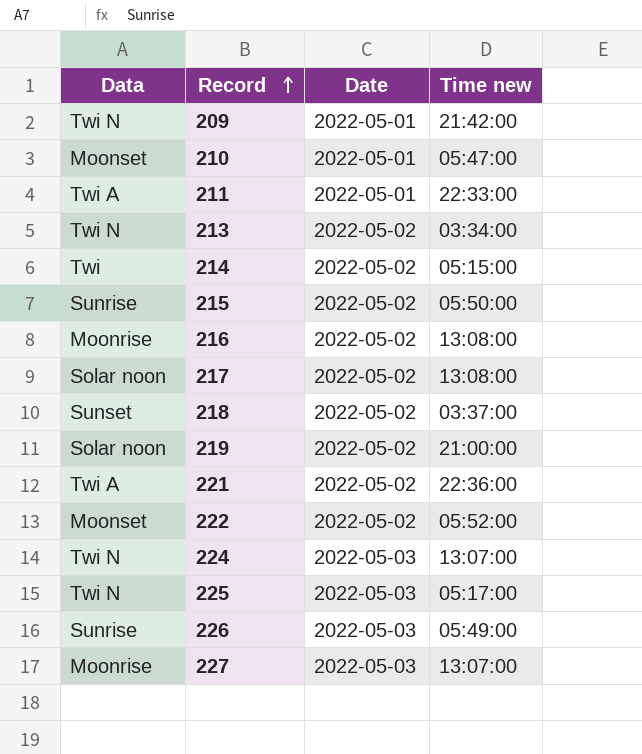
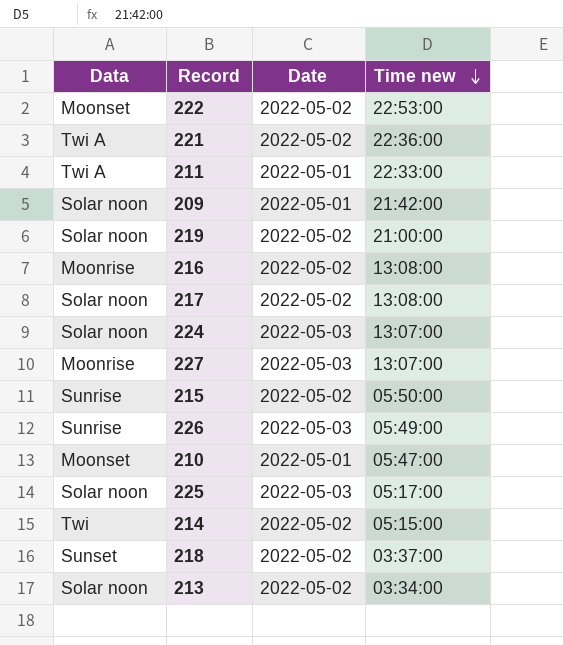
row order: Record ascending -> Time new descending
222 | Time new: 05:52:00 -> 22:53:00
209 | Data: Twi N -> Solar noon
224 | Data: Twi N -> Solar noon
225 | Data: Twi N -> Solar noon
213 | Data: Twi N -> Solar noon

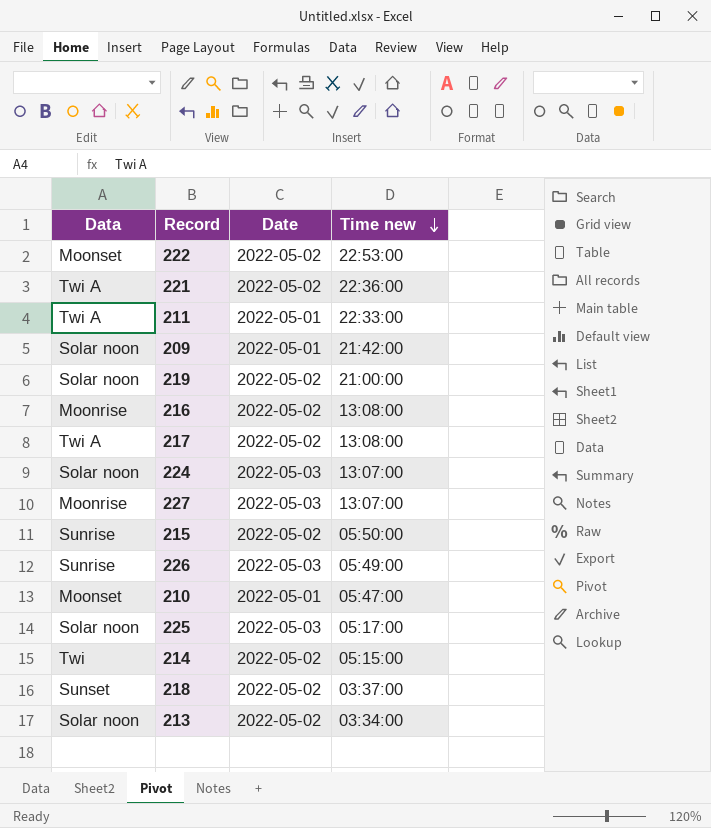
217 | Data: Solar noon -> Twi A

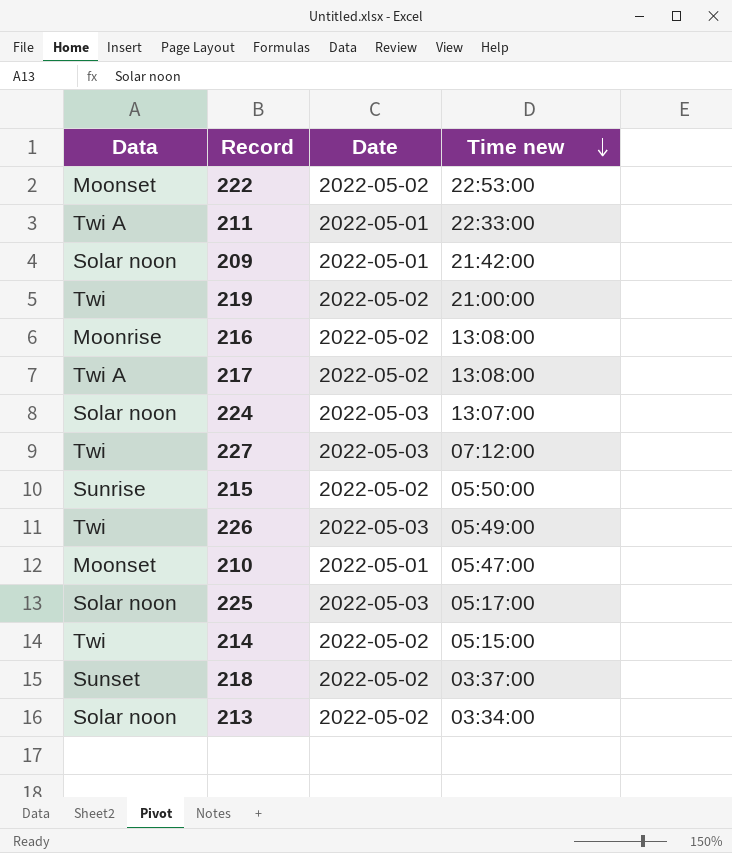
row 221: Twi A | 2022-05-02 | 22:36:00 -> none
219 | Data: Solar noon -> Twi
227 | Data: Moonrise -> Twi
227 | Time new: 13:07:00 -> 07:12:00
226 | Data: Sunrise -> Twi

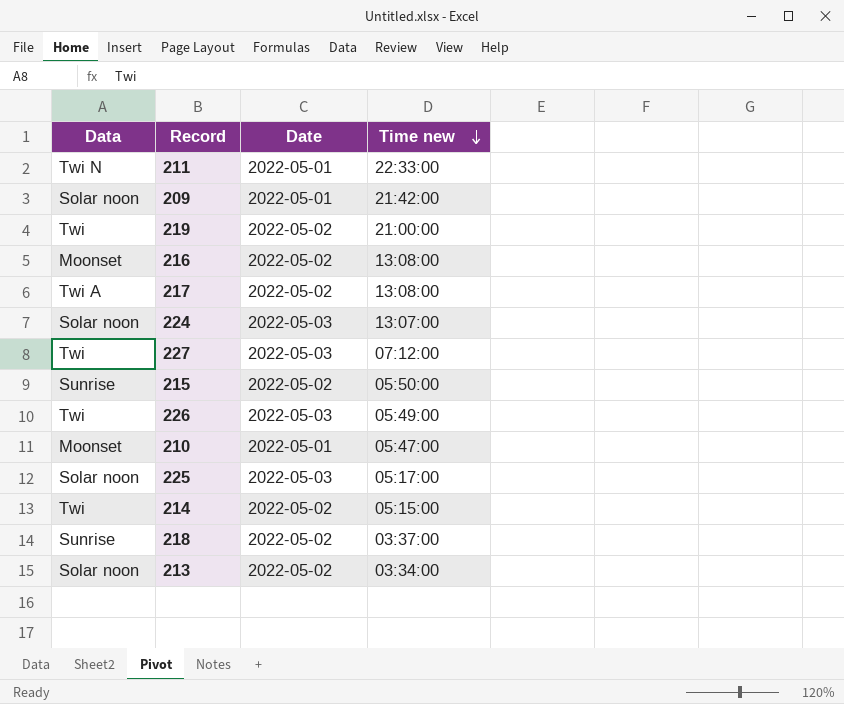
row 222: Moonset | 2022-05-02 | 22:53:00 -> none
211 | Data: Twi A -> Twi N
216 | Data: Moonrise -> Moonset
218 | Data: Sunset -> Sunrise

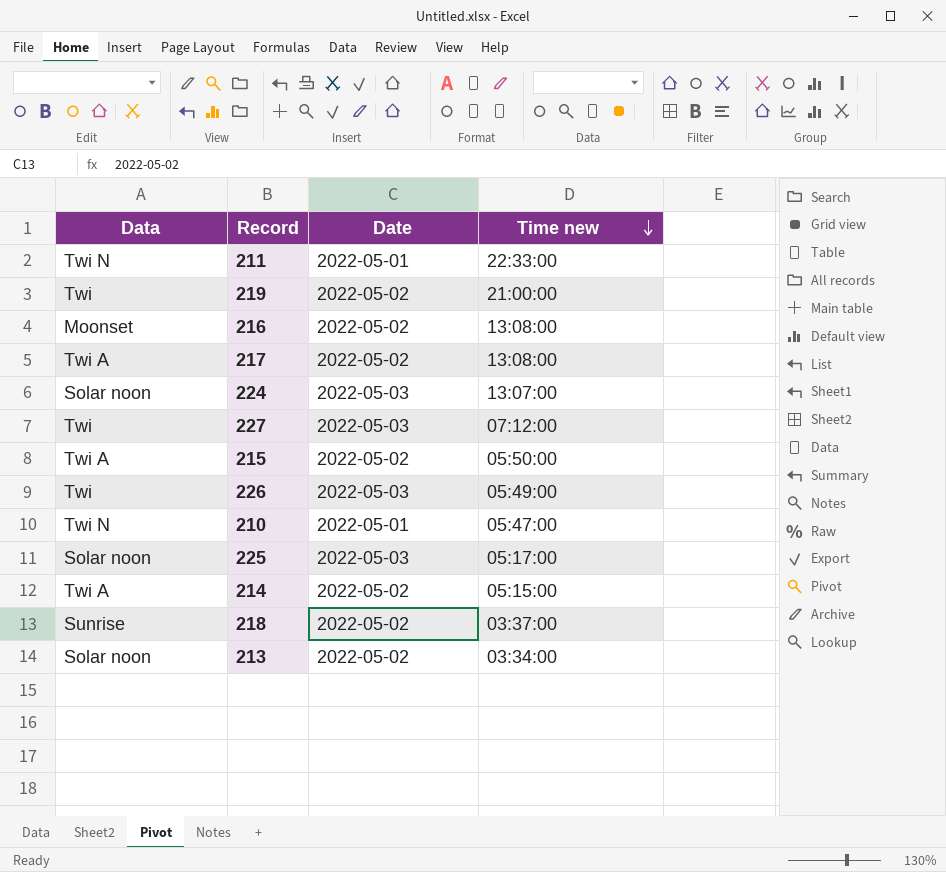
row 209: Solar noon | 2022-05-01 | 21:42:00 -> none
215 | Data: Sunrise -> Twi A
210 | Data: Moonset -> Twi N
214 | Data: Twi -> Twi A

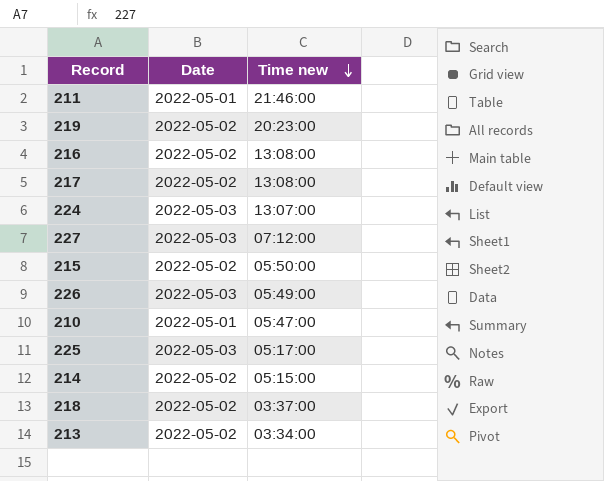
column Data | position: 1 -> none
211 | Time new: 22:33:00 -> 21:46:00
219 | Time new: 21:00:00 -> 20:23:00

